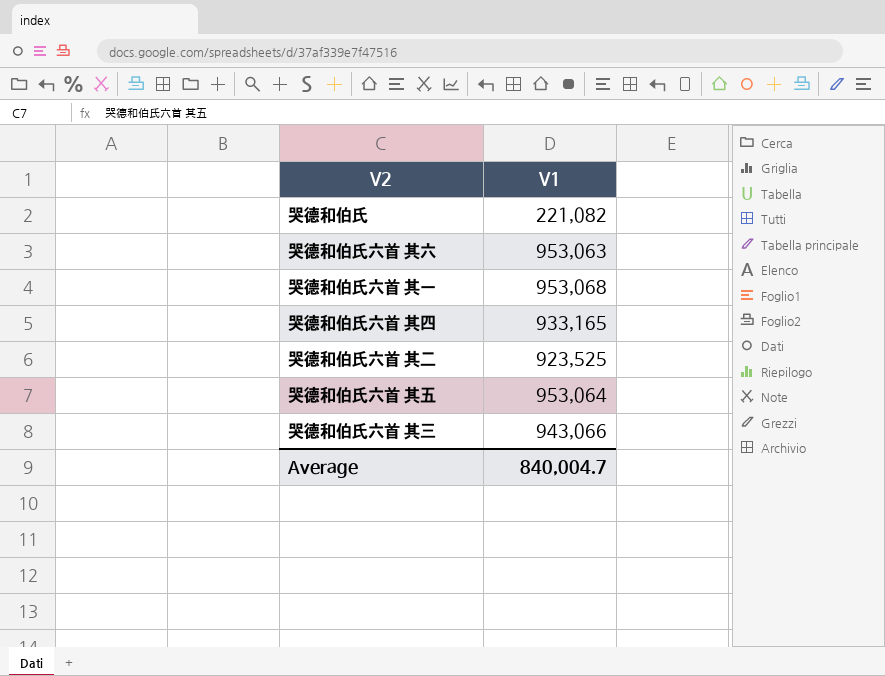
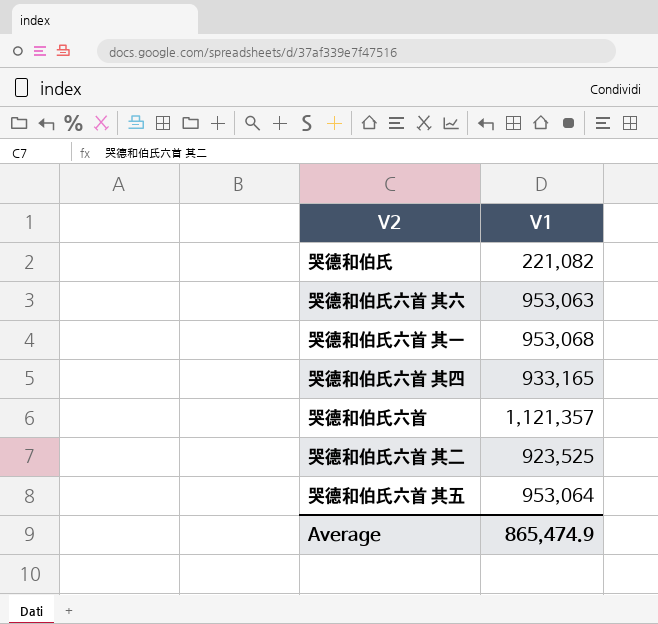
row 哭德和伯氏六首 其三: 943,066 -> none
row 哭德和伯氏六首: none -> 1,121,357
Average | V1: 840,004.7 -> 865,474.9

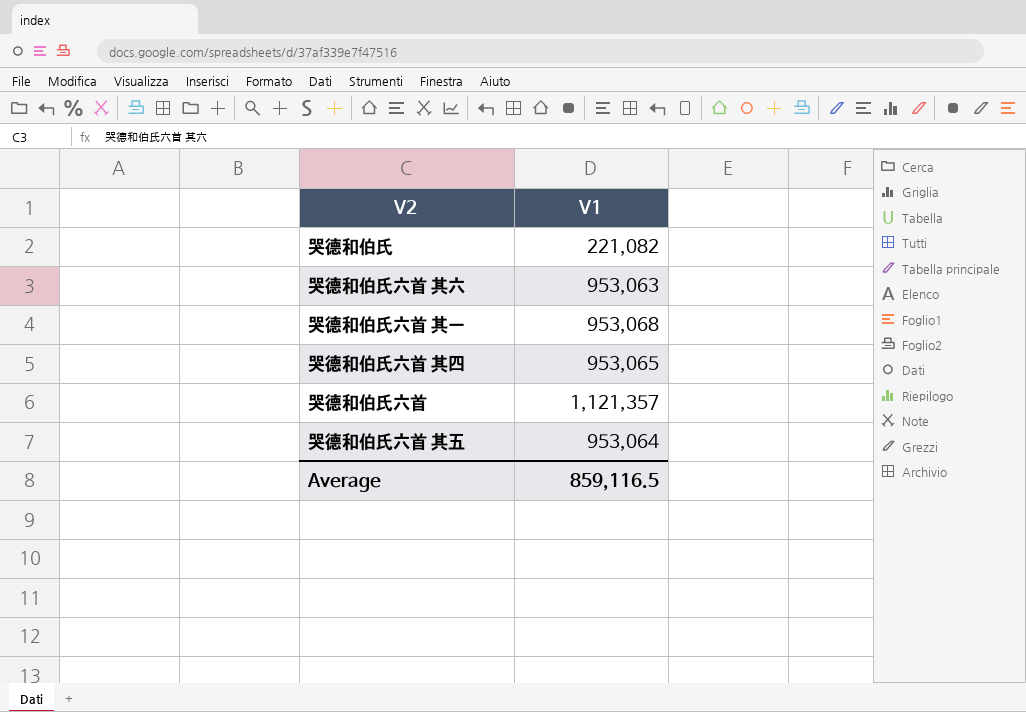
row 哭德和伯氏六首 其二: 923,525 -> none
哭德和伯氏六首 其四 | V1: 933,165 -> 953,065
Average | V1: 865,474.9 -> 859,116.5

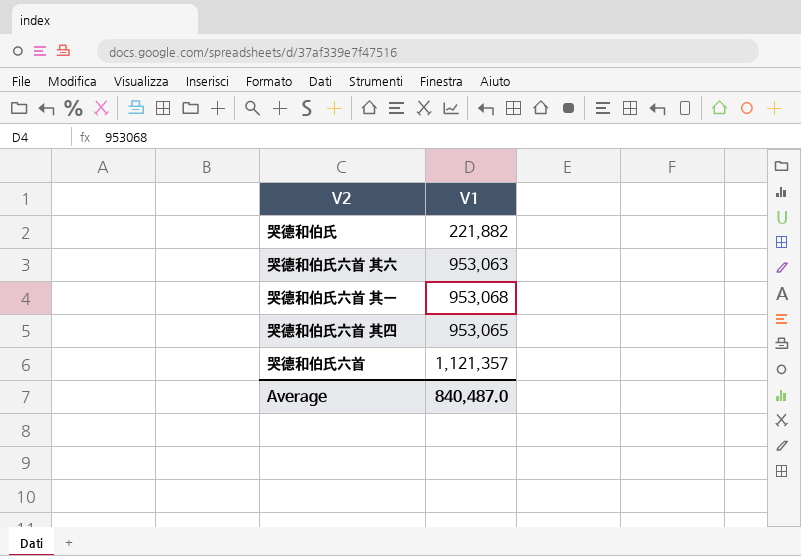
row 哭德和伯氏六首 其五: 953,064 -> none
哭德和伯氏 | V1: 221,082 -> 221,882
Average | V1: 859,116.5 -> 840,487.0

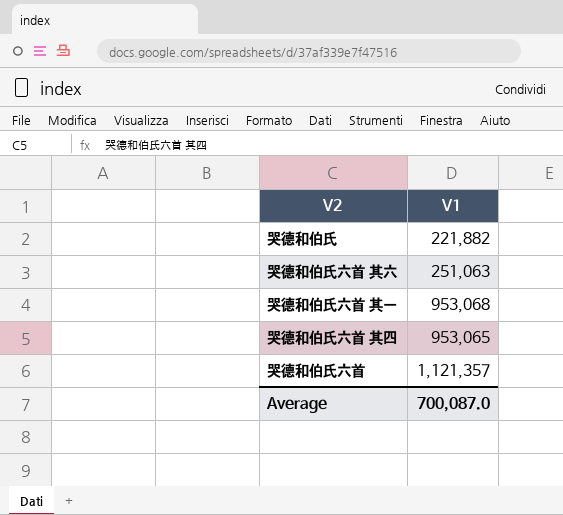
哭德和伯氏六首 其六 | V1: 953,063 -> 251,063
Average | V1: 840,487.0 -> 700,087.0

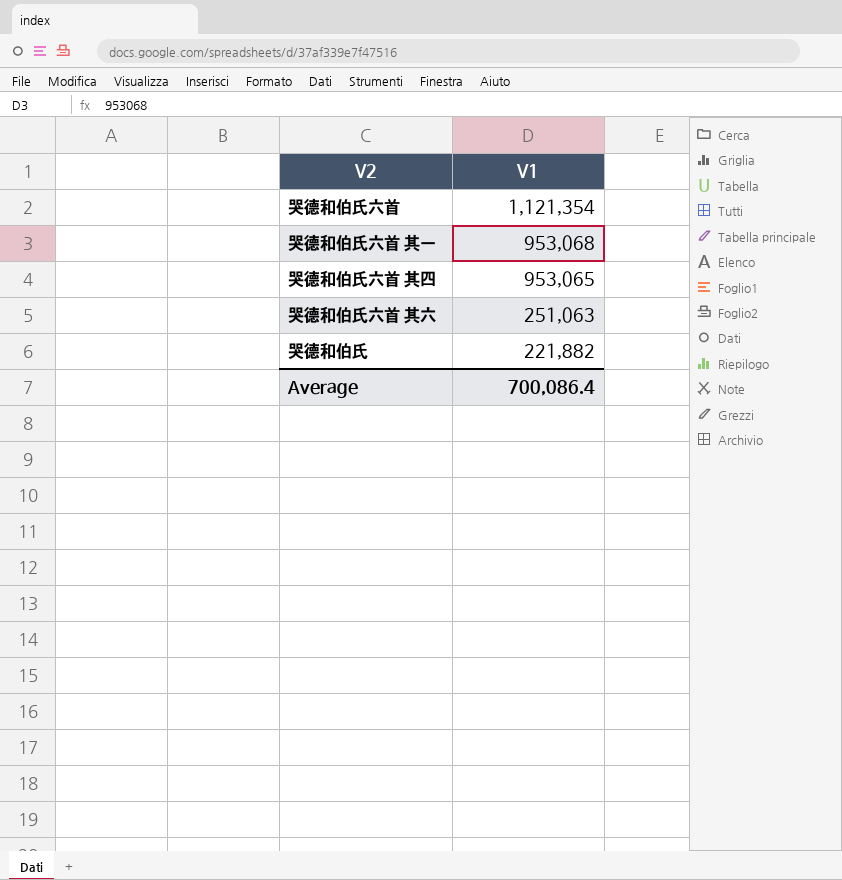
row order: none -> V1 descending
哭德和伯氏六首 | V1: 1,121,357 -> 1,121,354
Average | V1: 700,087.0 -> 700,086.4

